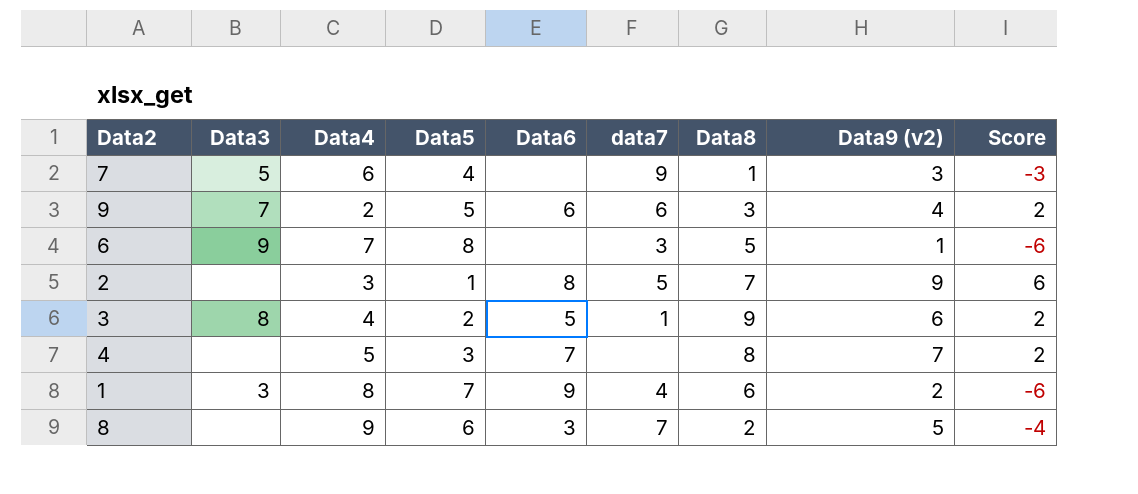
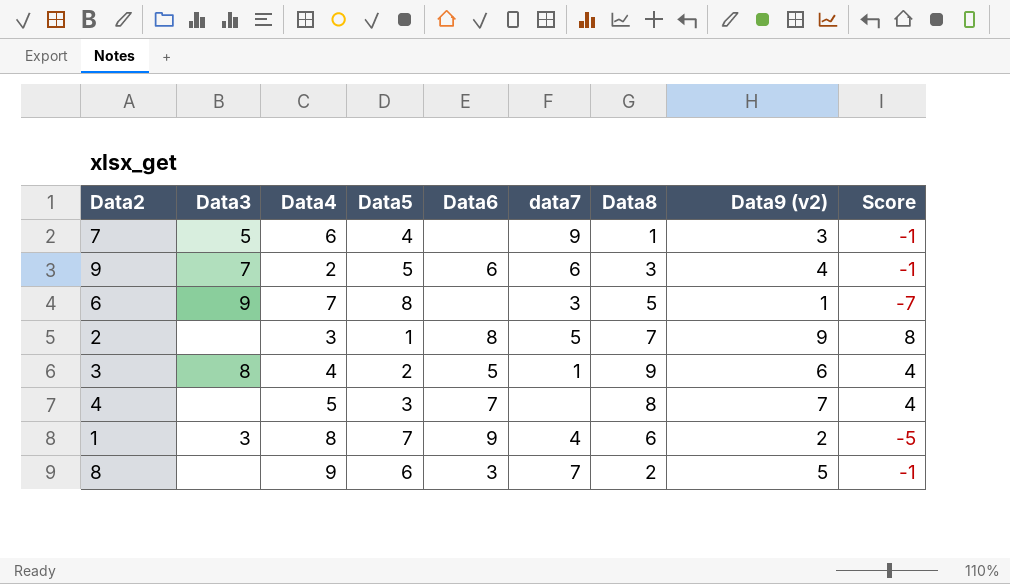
column Score | formula: [Data9 (v2)] - [Data4] -> [Data9 (v2)] - [Data5]

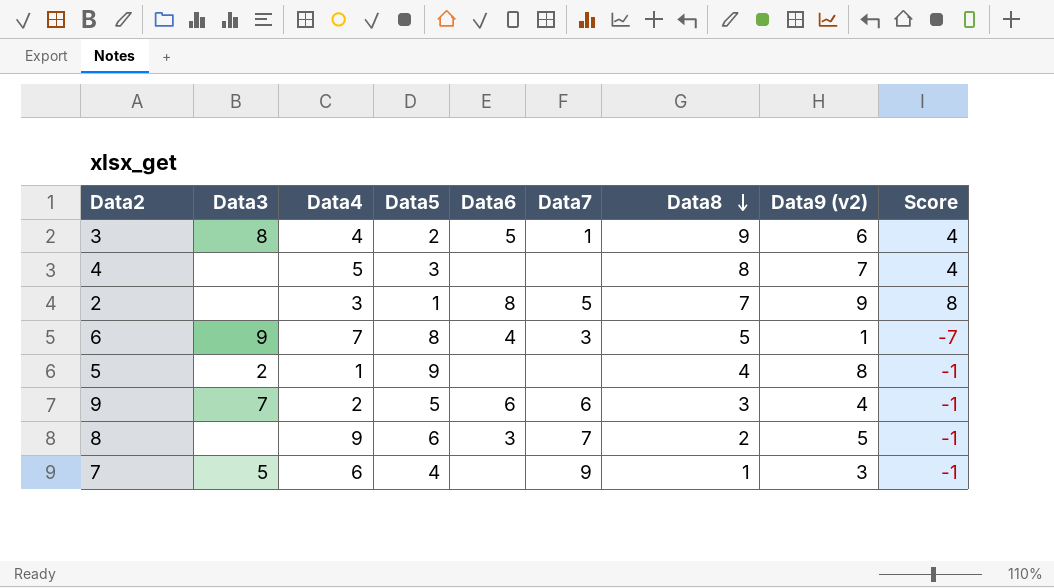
row order: none -> Data8 descending
column name: data7 -> Data7
row 1: 3 | 8 | 7 | 9 | 4 | 6 | 2 | -5 -> none
4 | Data6: 7 -> none
6 | Data6: none -> 4
row 5: none -> 2 | 1 | 9 | none | none | 4 | 8 | -1

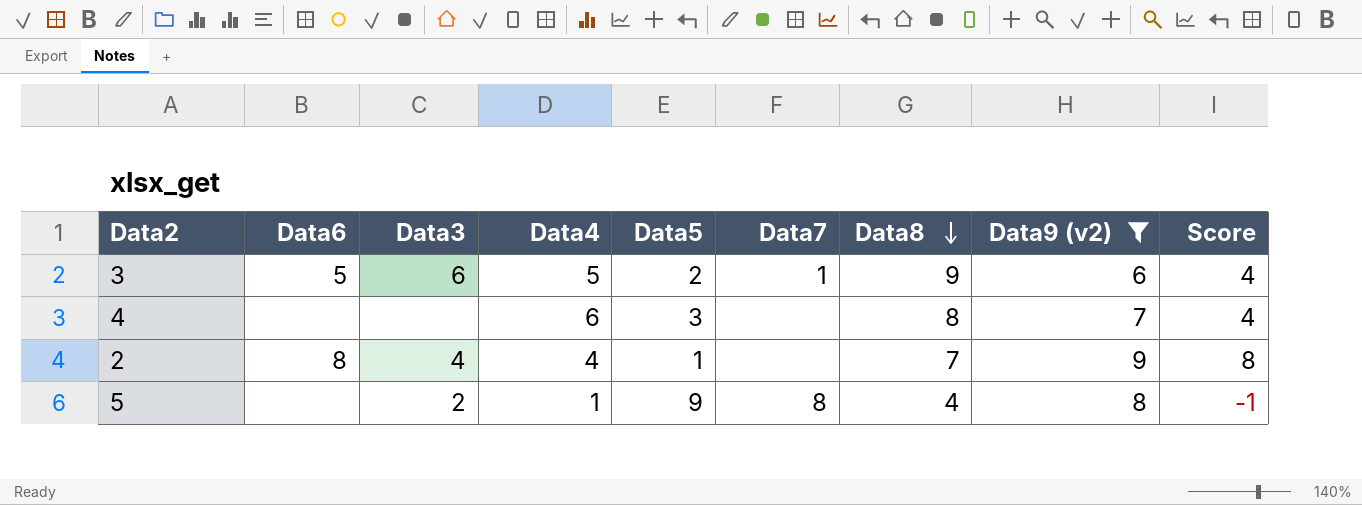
filter: none -> Data9 (v2) >= 6
column Data6 | position: 5 -> 2
3 | Data3: 8 -> 6
3 | Data4: 4 -> 5
4 | Data4: 5 -> 6
2 | Data3: none -> 4
2 | Data4: 3 -> 4
2 | Data7: 5 -> none
5 | Data7: none -> 8

